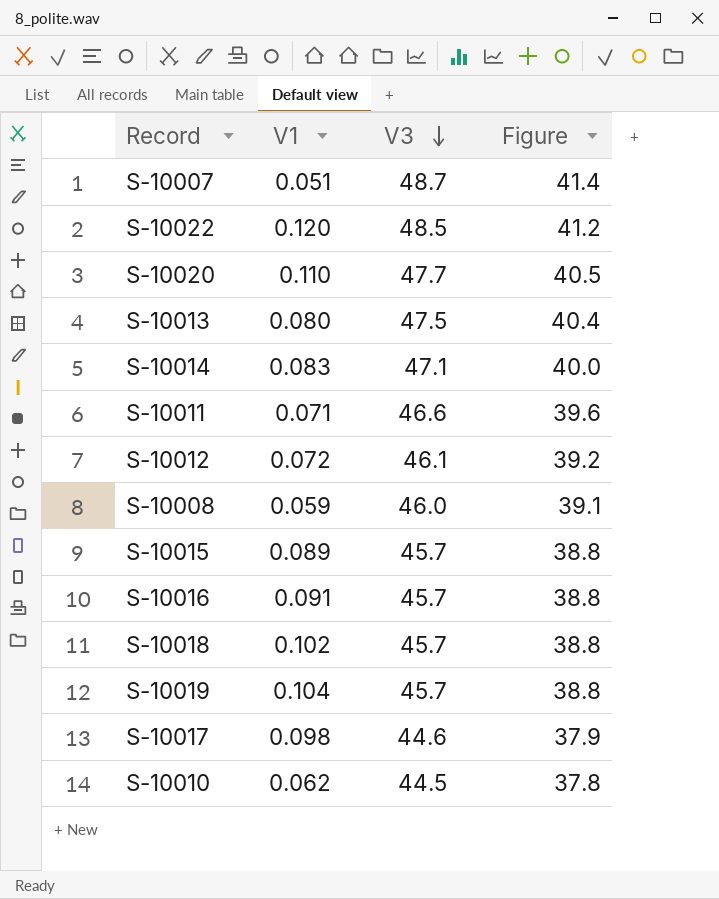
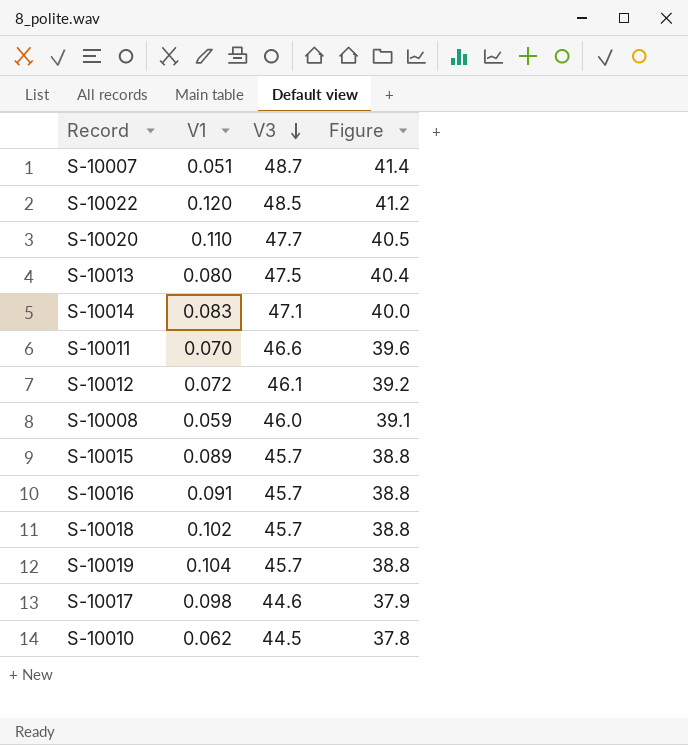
S-10011 | V1: 0.071 -> 0.070

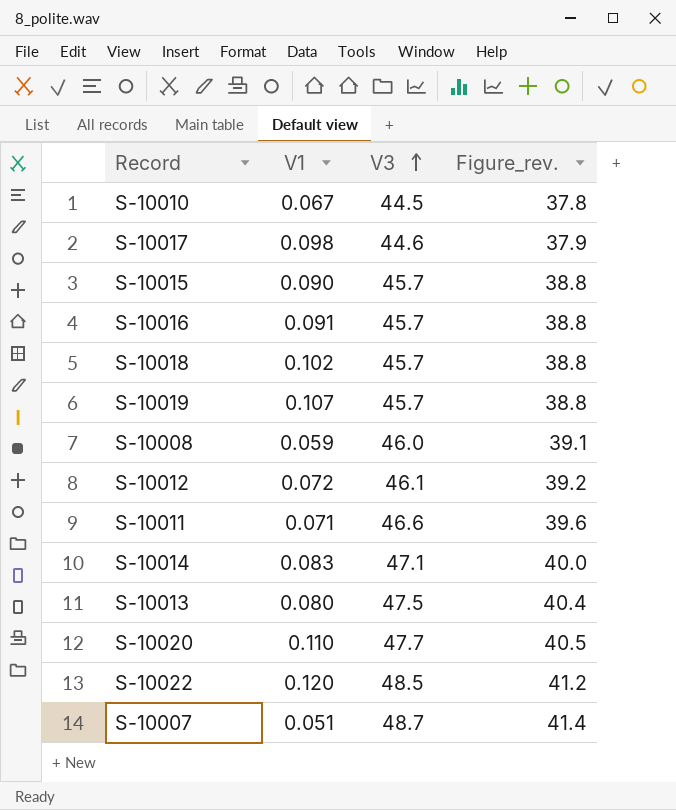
row order: V3 descending -> V3 ascending
column name: Figure -> Figure_rev.
S-10010 | V1: 0.062 -> 0.067
S-10015 | V1: 0.089 -> 0.090
S-10019 | V1: 0.104 -> 0.107
S-10011 | V1: 0.070 -> 0.071

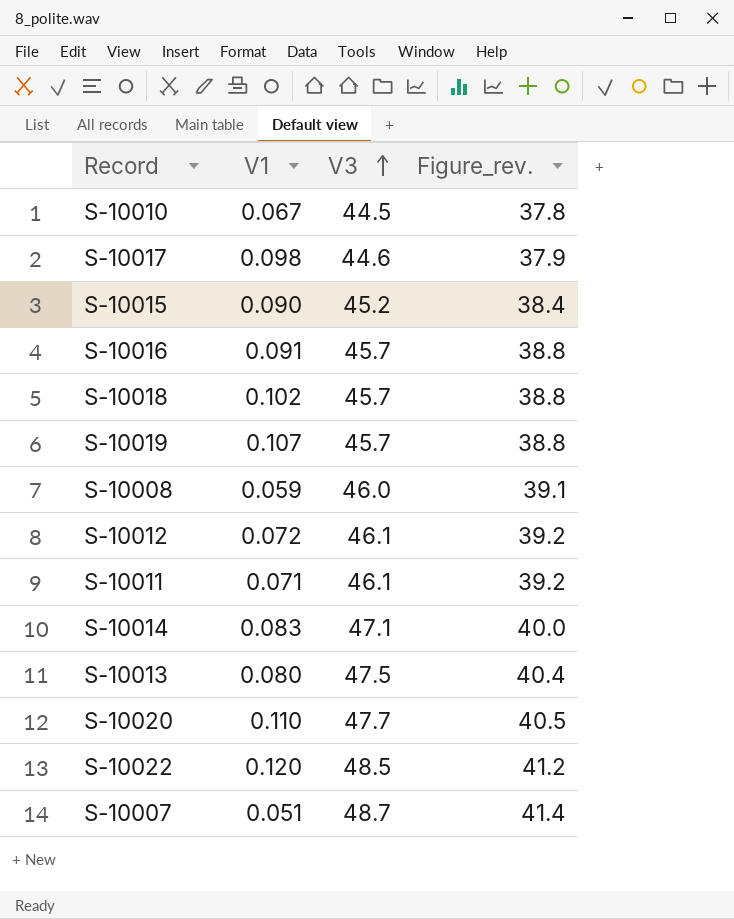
S-10015 | V3: 45.7 -> 45.2
S-10015 | Figure_rev.: 38.8 -> 38.4
S-10011 | V3: 46.6 -> 46.1
S-10011 | Figure_rev.: 39.6 -> 39.2

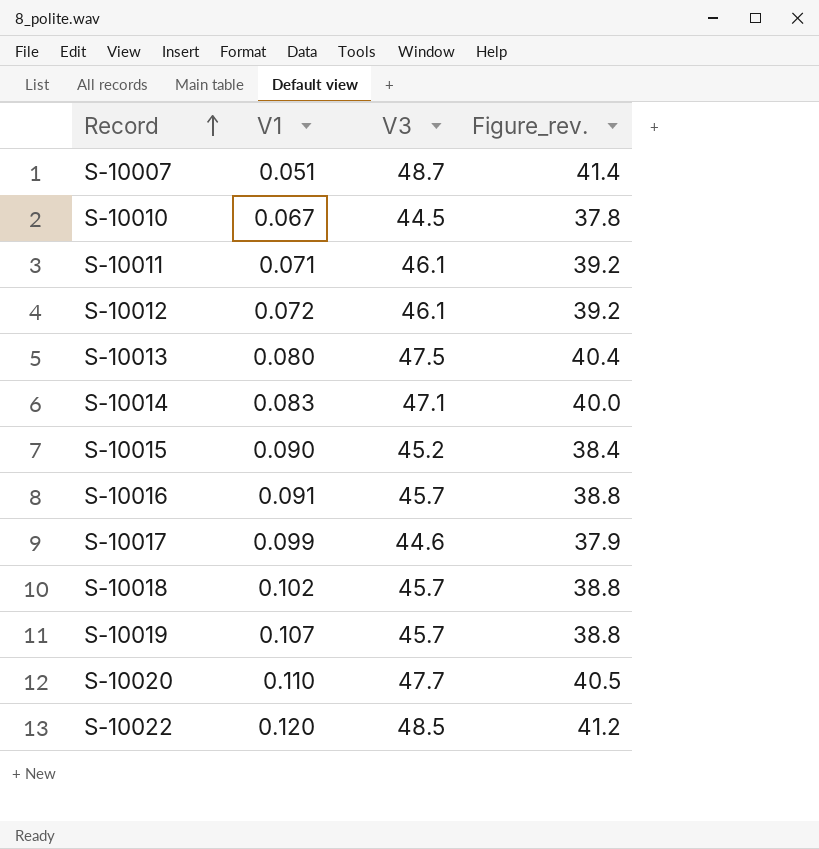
row order: V3 ascending -> Record ascending
row S-10008: 0.059 | 46.0 | 39.1 -> none
S-10017 | V1: 0.098 -> 0.099

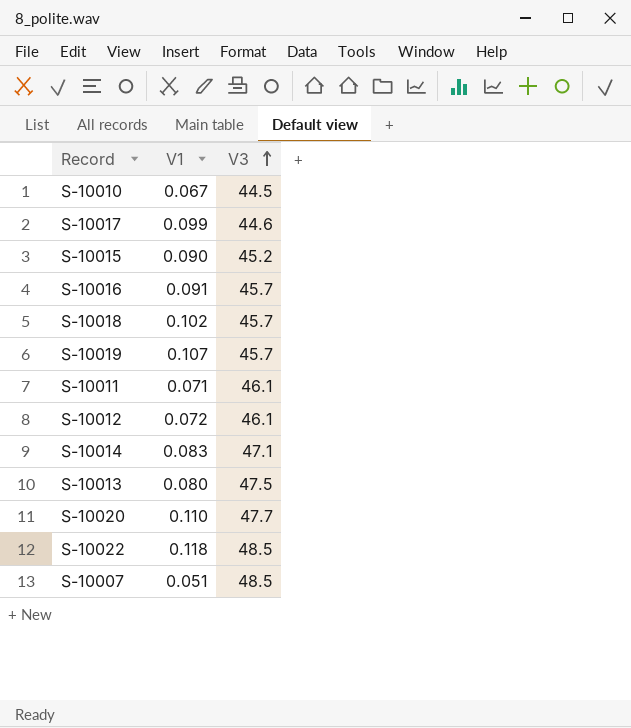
row order: Record ascending -> V3 ascending
column Figure_rev. | formula: [V3] * 0.85 -> none
S-10022 | V1: 0.120 -> 0.118
S-10007 | V3: 48.7 -> 48.5

